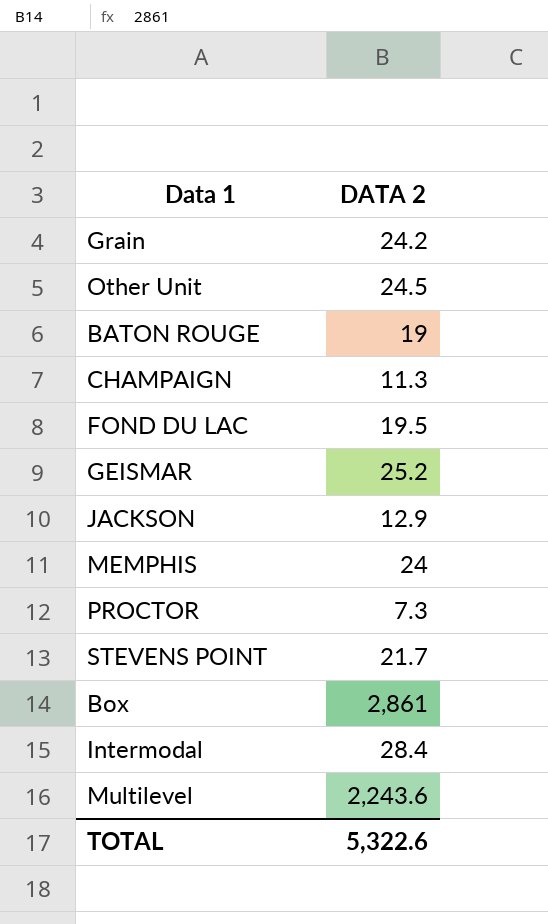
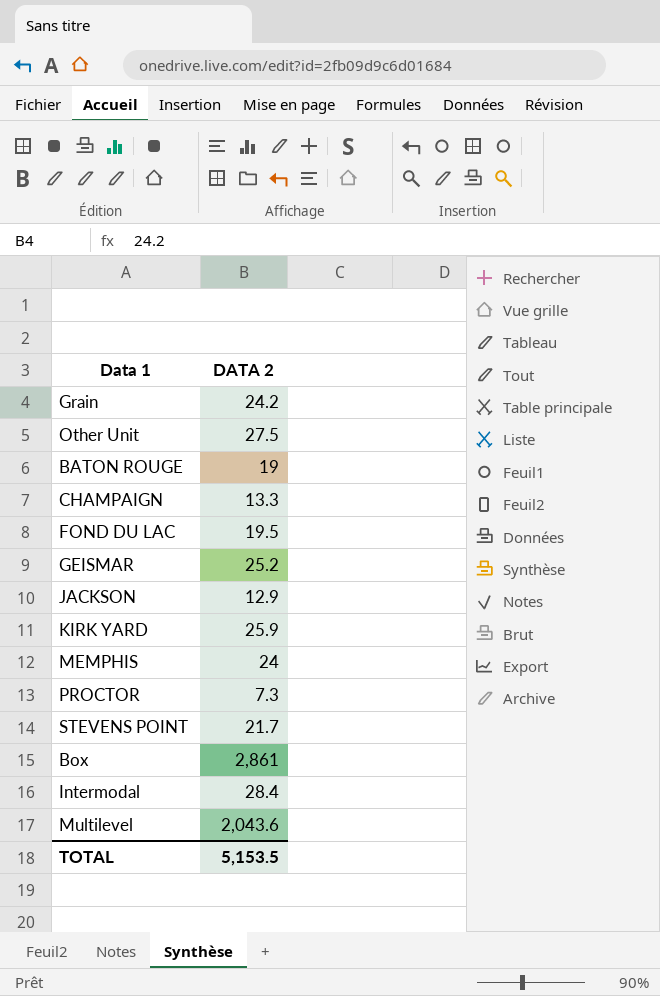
Other Unit | DATA 2: 24.5 -> 27.5
CHAMPAIGN | DATA 2: 11.3 -> 13.3
row KIRK YARD: none -> 25.9
Multilevel | DATA 2: 2,243.6 -> 2,043.6
TOTAL | DATA 2: 5,322.6 -> 5,153.5

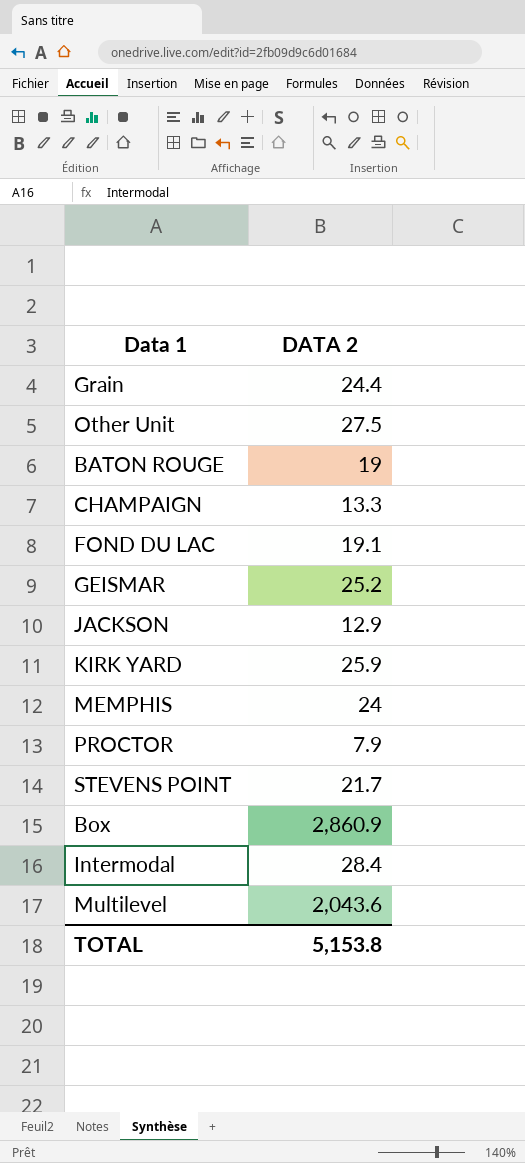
Grain | DATA 2: 24.2 -> 24.4
FOND DU LAC | DATA 2: 19.5 -> 19.1
PROCTOR | DATA 2: 7.3 -> 7.9
Box | DATA 2: 2,861 -> 2,860.9
TOTAL | DATA 2: 5,153.5 -> 5,153.8

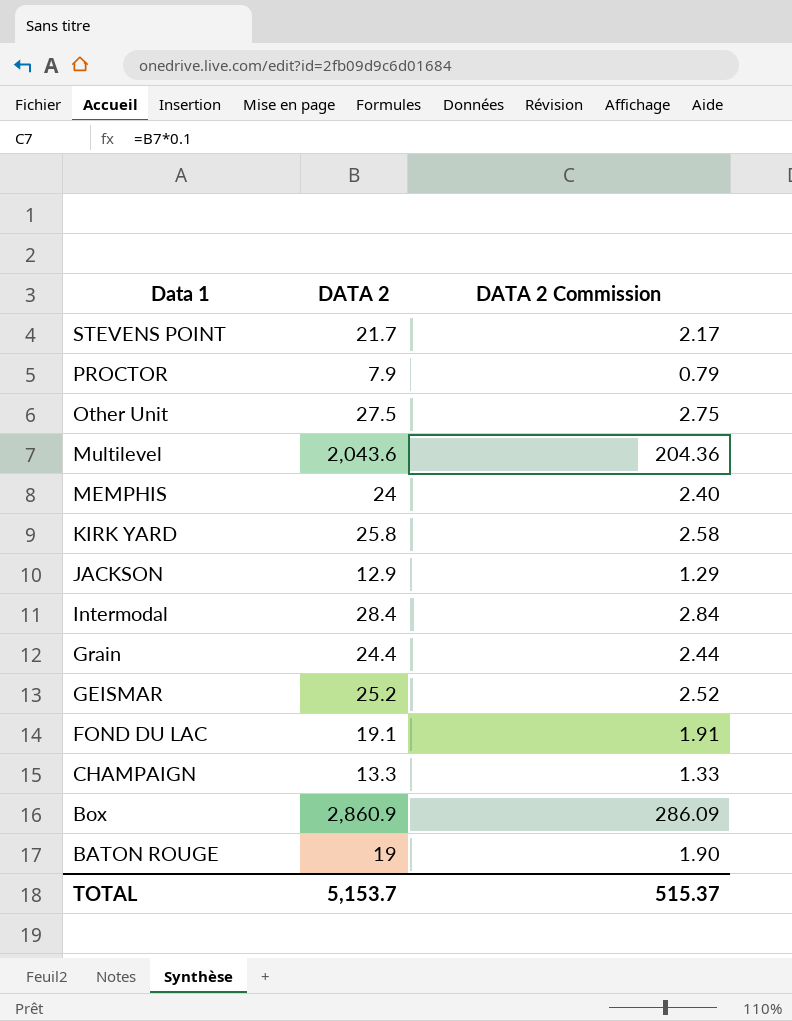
row order: none -> Data 1 descending
column DATA 2 Commission | formula: none -> [DATA 2] * 0.1
KIRK YARD | DATA 2: 25.9 -> 25.8
TOTAL | DATA 2: 5,153.8 -> 5,153.7

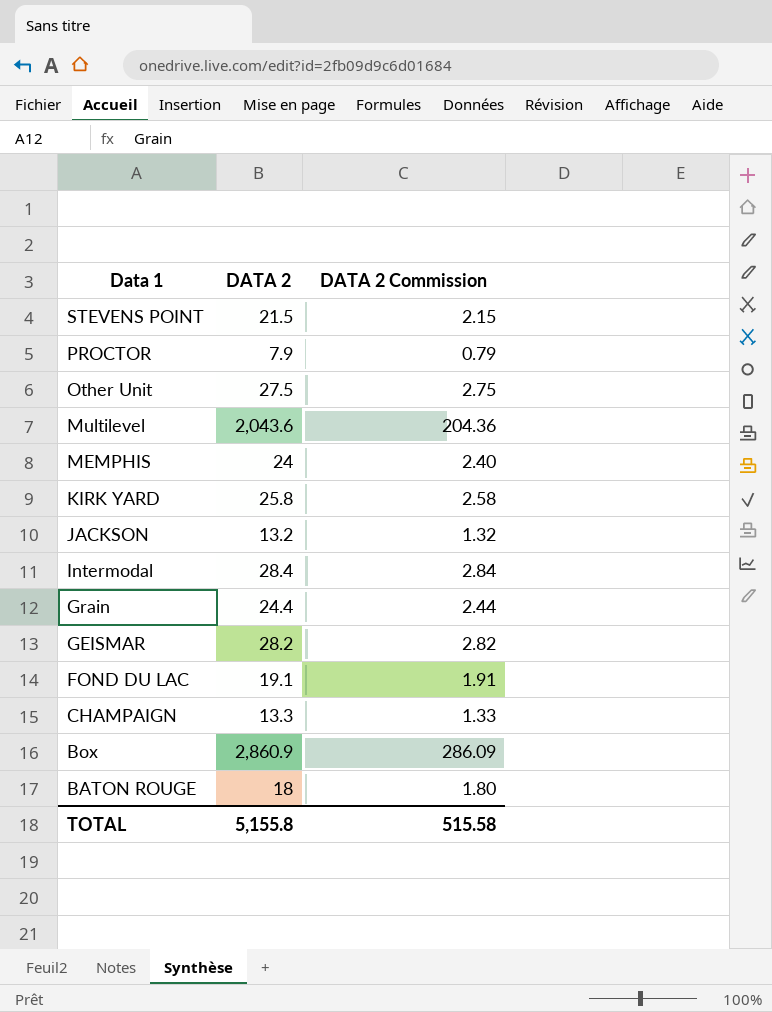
STEVENS POINT | DATA 2: 21.7 -> 21.5
STEVENS POINT | DATA 2 Commission: 2.17 -> 2.15
JACKSON | DATA 2: 12.9 -> 13.2
JACKSON | DATA 2 Commission: 1.29 -> 1.32
GEISMAR | DATA 2: 25.2 -> 28.2
GEISMAR | DATA 2 Commission: 2.52 -> 2.82
BATON ROUGE | DATA 2: 19 -> 18
BATON ROUGE | DATA 2 Commission: 1.90 -> 1.80
TOTAL | DATA 2: 5,153.7 -> 5,155.8
TOTAL | DATA 2 Commission: 515.37 -> 515.58

